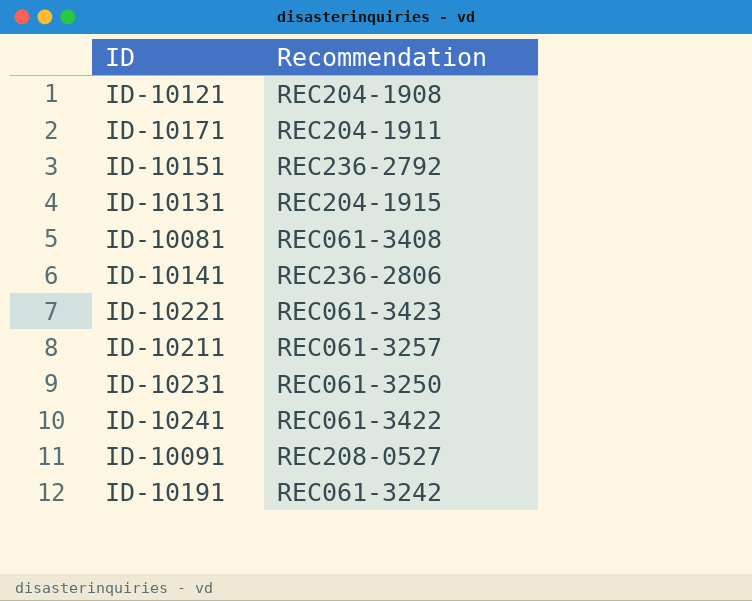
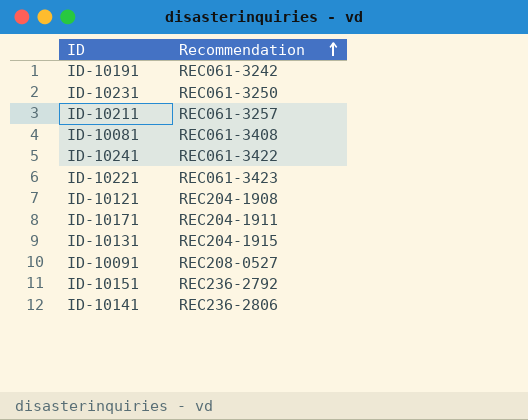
row order: none -> Recommendation ascending

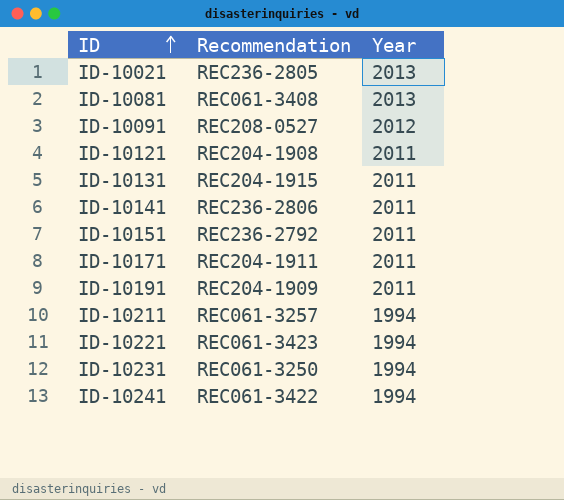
row order: Recommendation ascending -> ID ascending
column Year | position: none -> 3
row ID-10021: none -> REC236-2805 | 2013
ID-10191 | Recommendation: REC061-3242 -> REC204-1909

